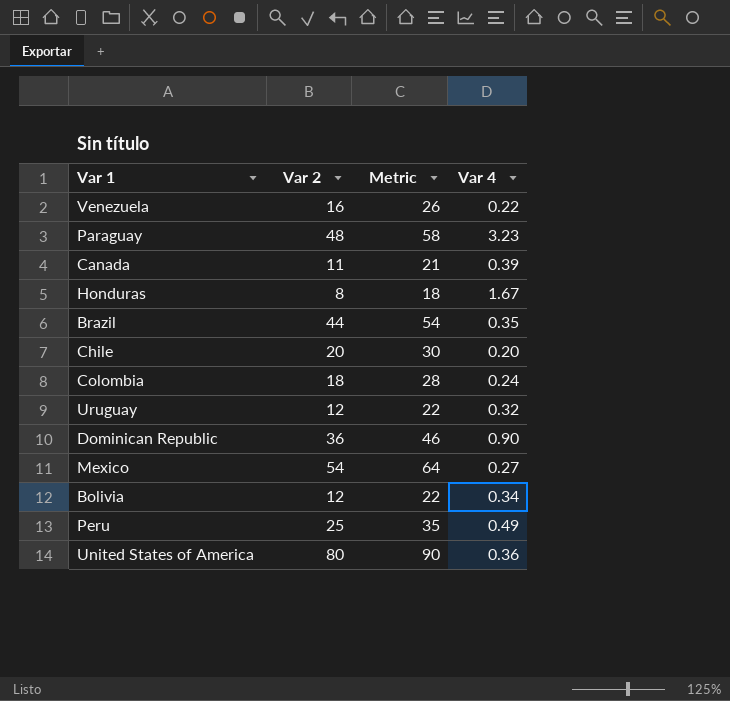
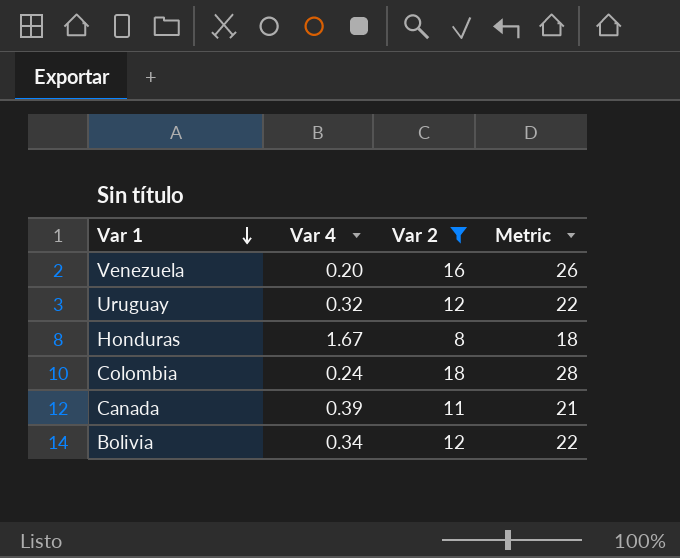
filter: none -> Var 2 <= 18
row order: none -> Var 1 descending
column Var 4 | position: 4 -> 2
Venezuela | Var 4: 0.22 -> 0.20

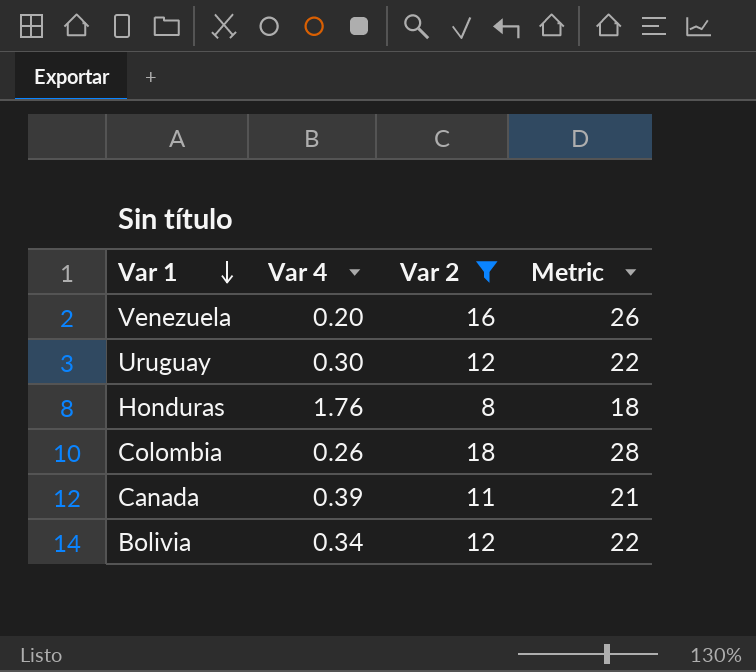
Uruguay | Var 4: 0.32 -> 0.30
Honduras | Var 4: 1.67 -> 1.76
Colombia | Var 4: 0.24 -> 0.26

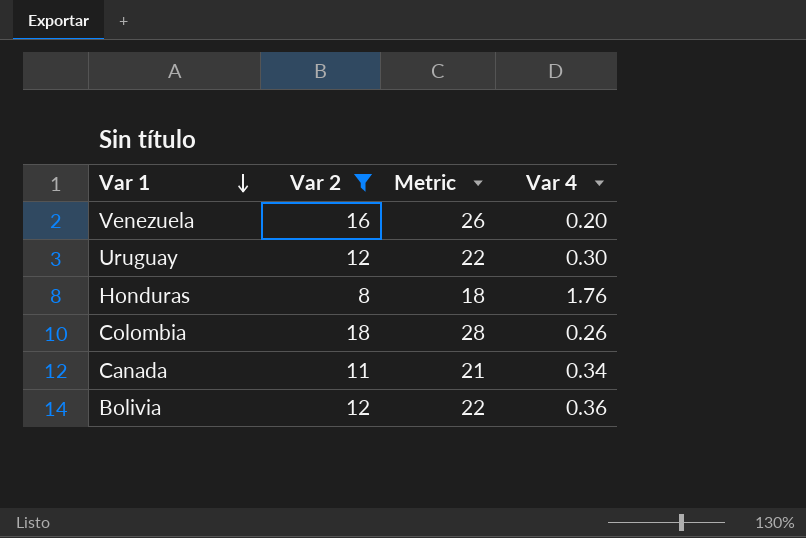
column Var 4 | position: 2 -> 4
Canada | Var 4: 0.39 -> 0.34
Bolivia | Var 4: 0.34 -> 0.36

